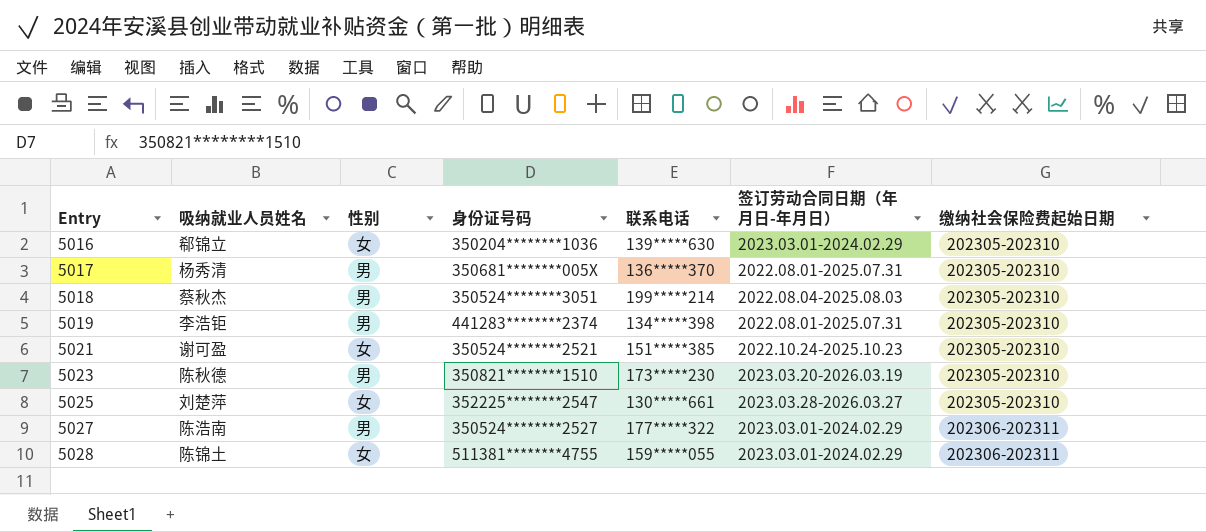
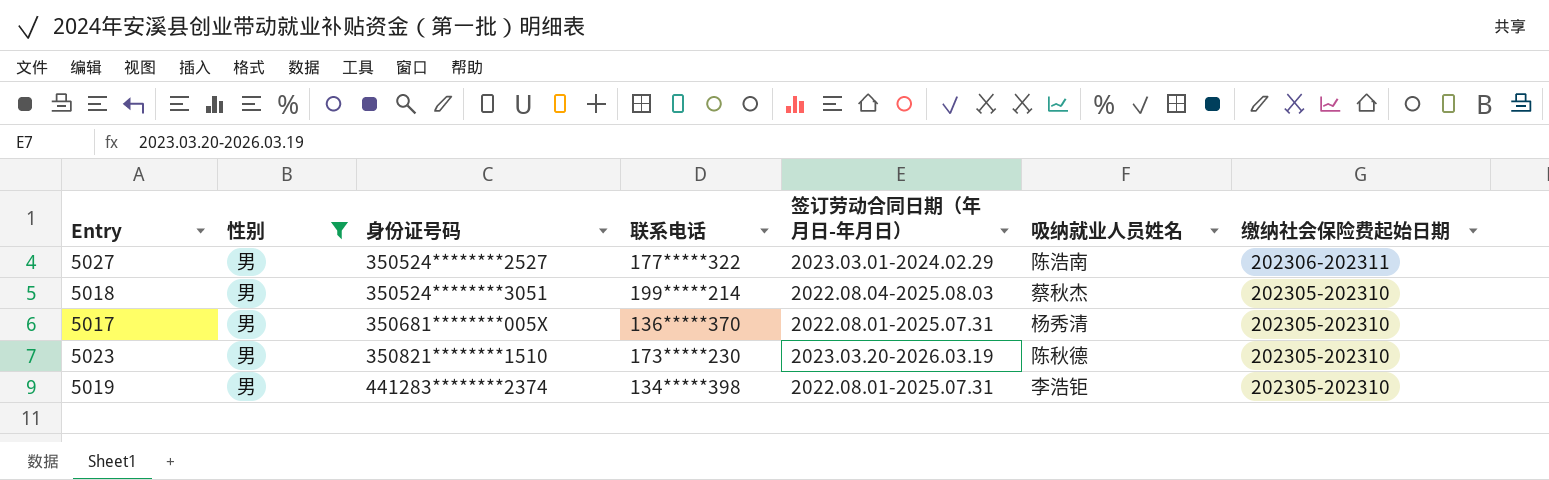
filter: none -> 性别 = 男
row order: Entry ascending -> 身份证号码 ascending
column 吸纳就业人员姓名 | position: 2 -> 6

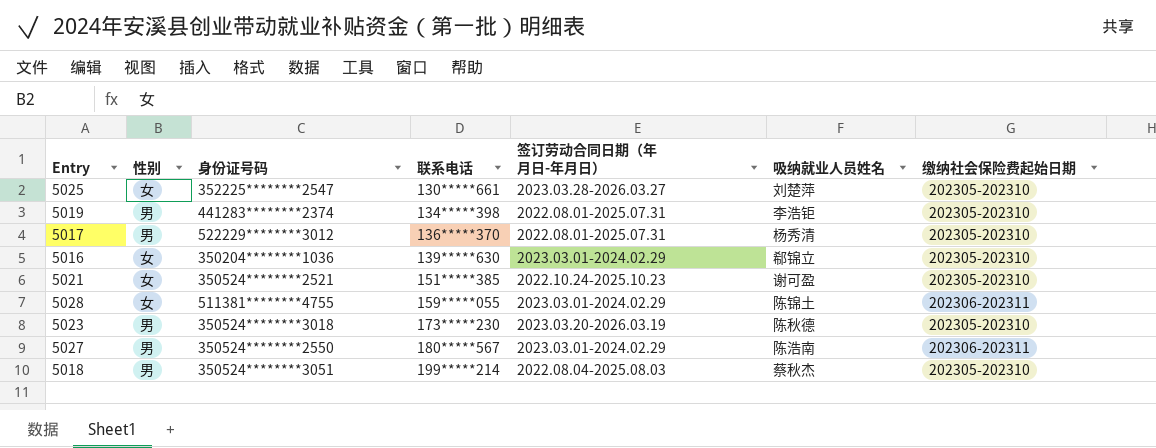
filter: 性别 = 男 -> none
row order: 身份证号码 ascending -> 联系电话 ascending
5017 | 身份证号码: 350681********005X -> 522229********3012
5023 | 身份证号码: 350821********1510 -> 350524********3018
5027 | 身份证号码: 350524********2527 -> 350524********2550
5027 | 联系电话: 177*****322 -> 180*****567

